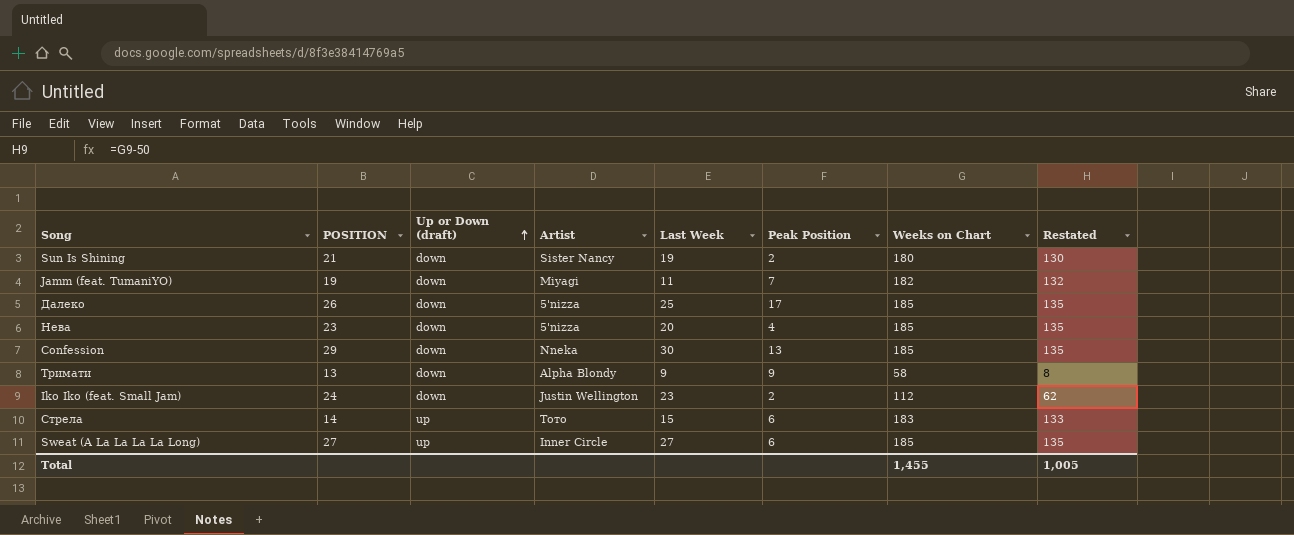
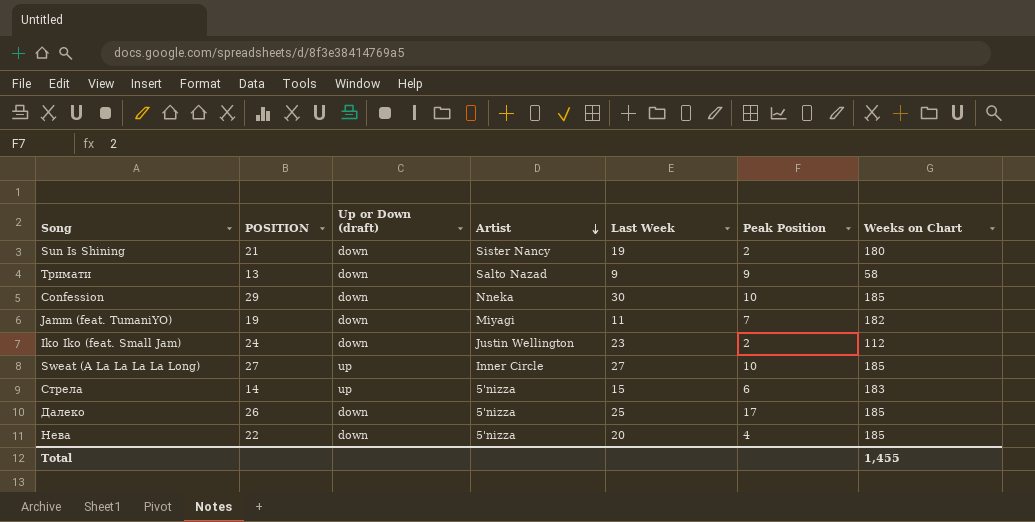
row order: Up or Down (draft) ascending -> Artist descending
column Restated | formula: [Weeks on Chart] - 50 -> none
Тримати | Artist: Alpha Blondy -> Salto Nazad
Confession | Peak Position: 13 -> 10
Sweat (A La La La La Long) | Peak Position: 6 -> 10
Стрела | Artist: Тото -> 5'nizza
Нева | POSITION: 23 -> 22

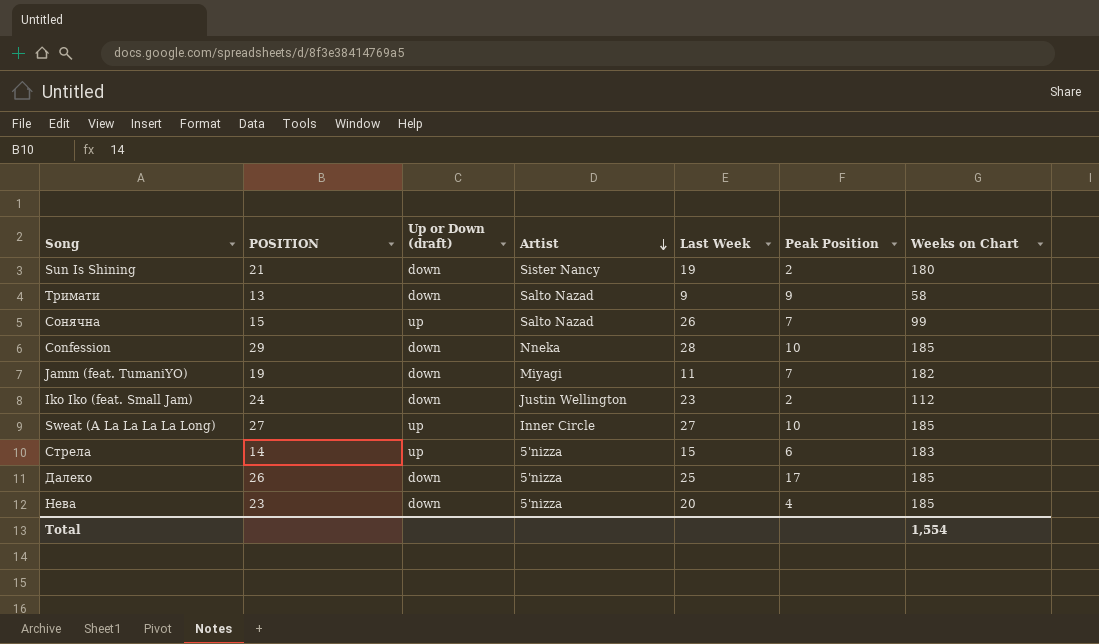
row Сонячна: none -> 15 | up | Salto Nazad | 26 | 7 | 99
Confession | Last Week: 30 -> 28
Нева | POSITION: 22 -> 23
Total | Weeks on Chart: 1,455 -> 1,554

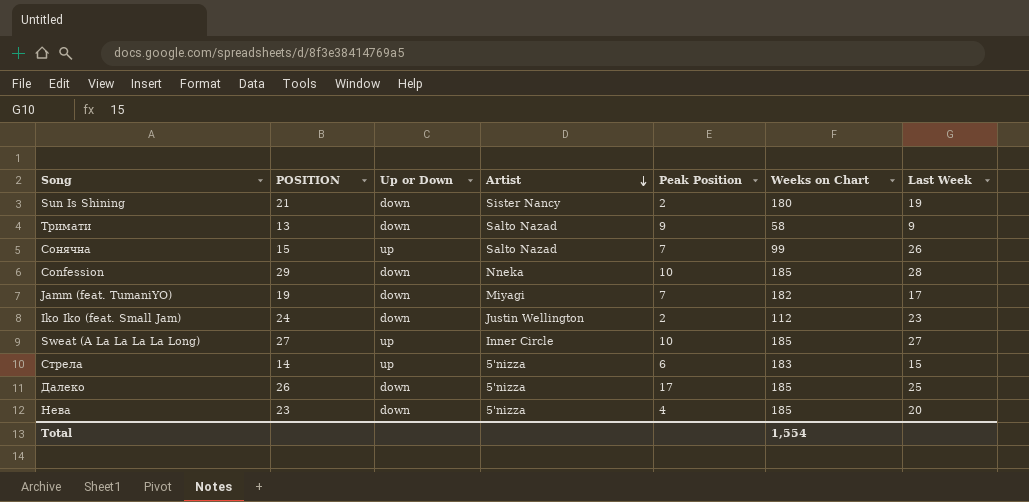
column name: Up or Down (draft) -> Up or Down
column Last Week | position: 5 -> 7
Jamm (feat. TumaniYO) | Last Week: 11 -> 17

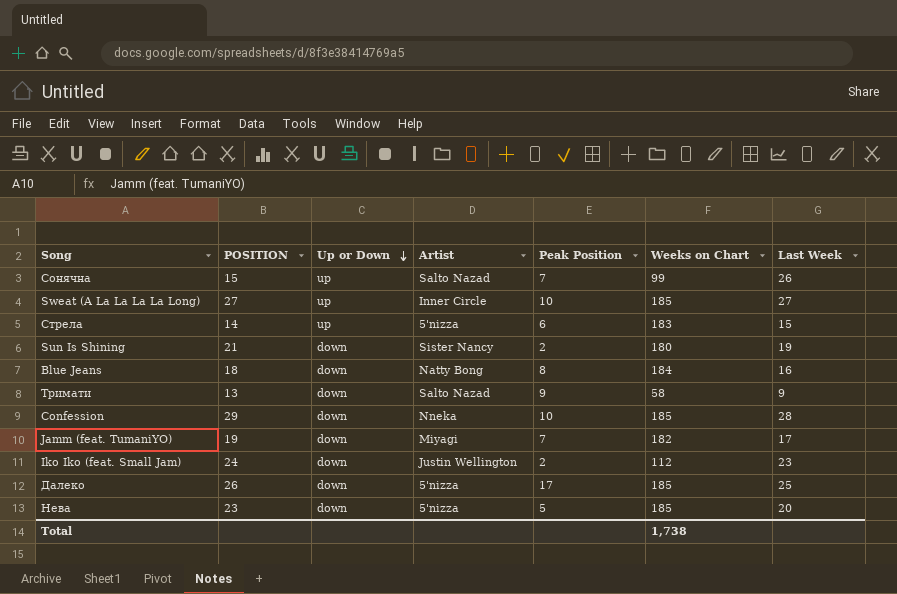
row order: Artist descending -> Up or Down descending
row Blue Jeans: none -> 18 | down | Natty Bong | 8 | 184 | 16
Нева | Peak Position: 4 -> 5
Total | Weeks on Chart: 1,554 -> 1,738

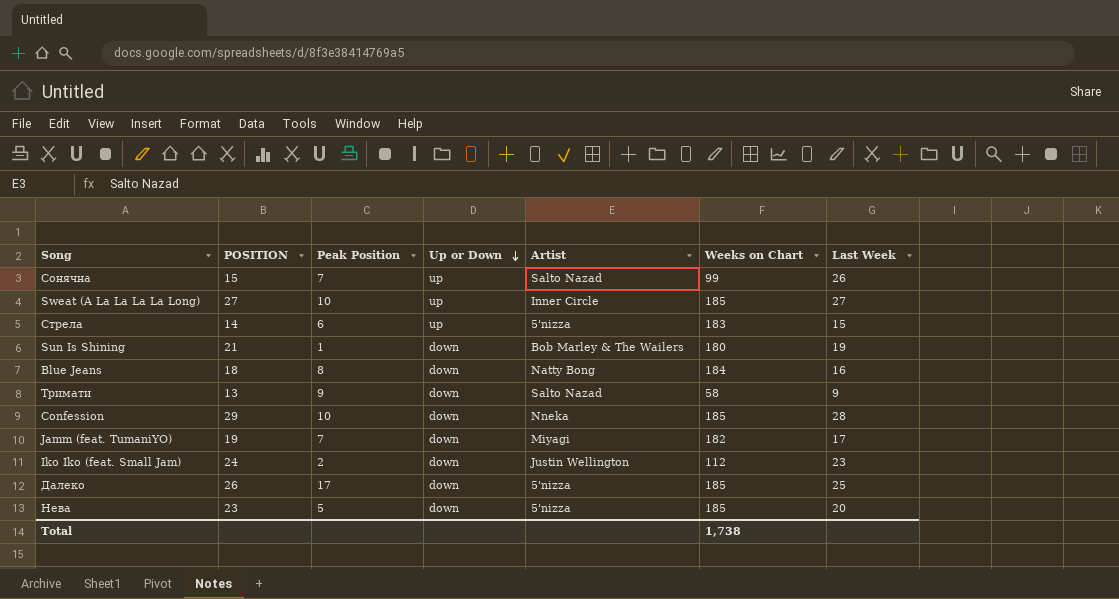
column Peak Position | position: 5 -> 3
Sun Is Shining | Peak Position: 2 -> 1
Sun Is Shining | Artist: Sister Nancy -> Bob Marley & The Wailers

